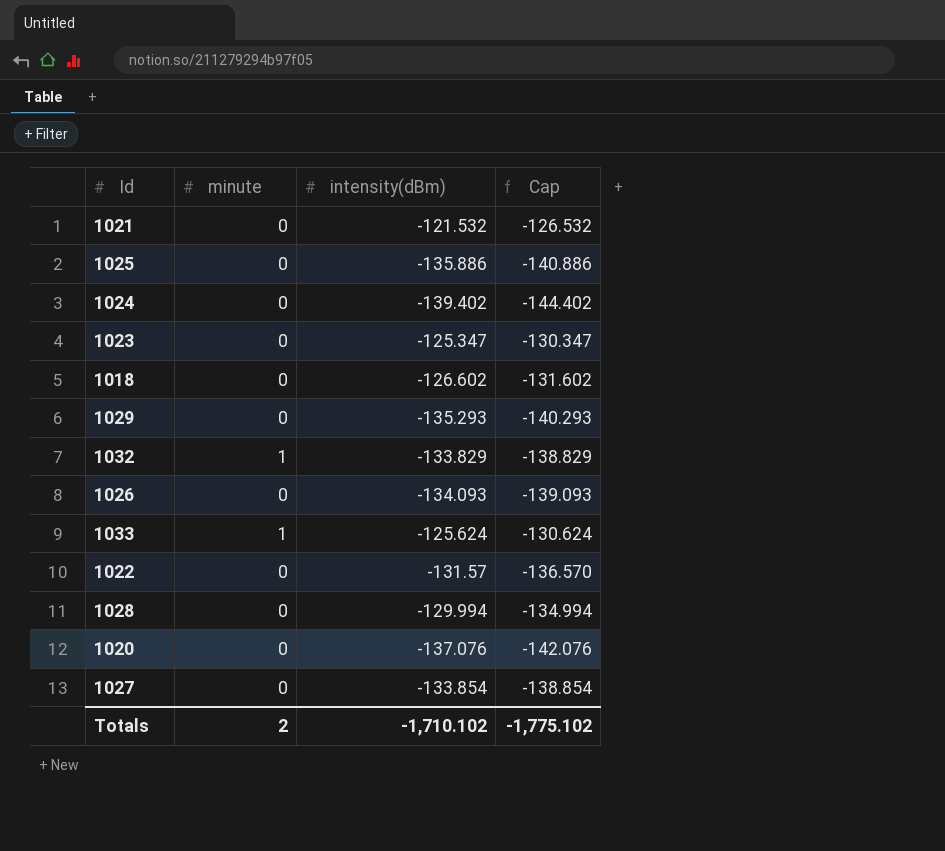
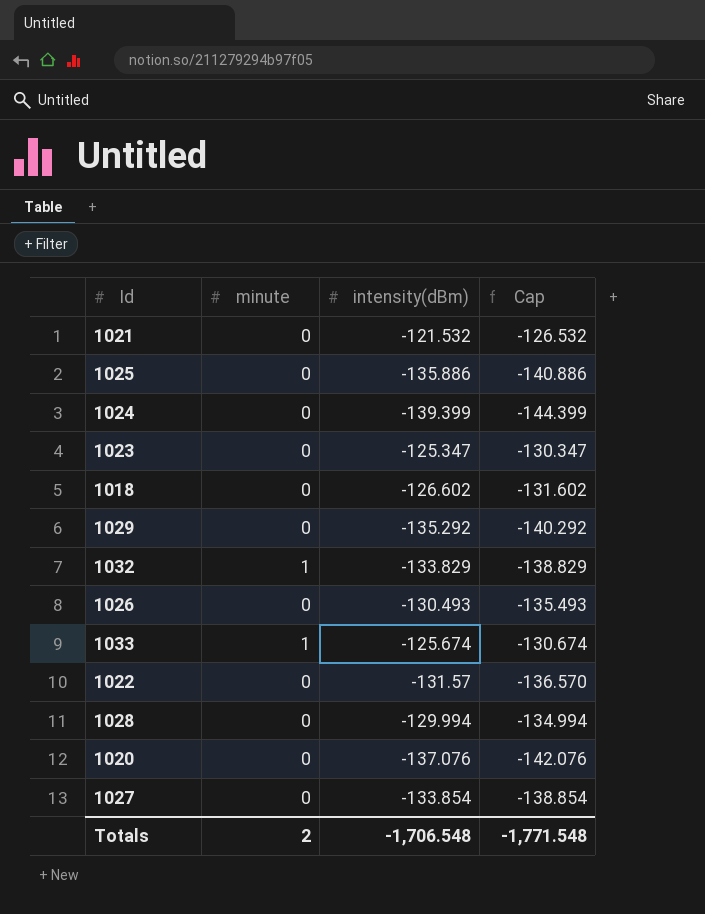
1024 | intensity(dBm): -139.402 -> -139.399
1024 | Cap: -144.402 -> -144.399
1029 | intensity(dBm): -135.293 -> -135.292
1029 | Cap: -140.293 -> -140.292
1026 | intensity(dBm): -134.093 -> -130.493
1026 | Cap: -139.093 -> -135.493
1033 | intensity(dBm): -125.624 -> -125.674
1033 | Cap: -130.624 -> -130.674
Totals | intensity(dBm): -1,710.102 -> -1,706.548
Totals | Cap: -1,775.102 -> -1,771.548

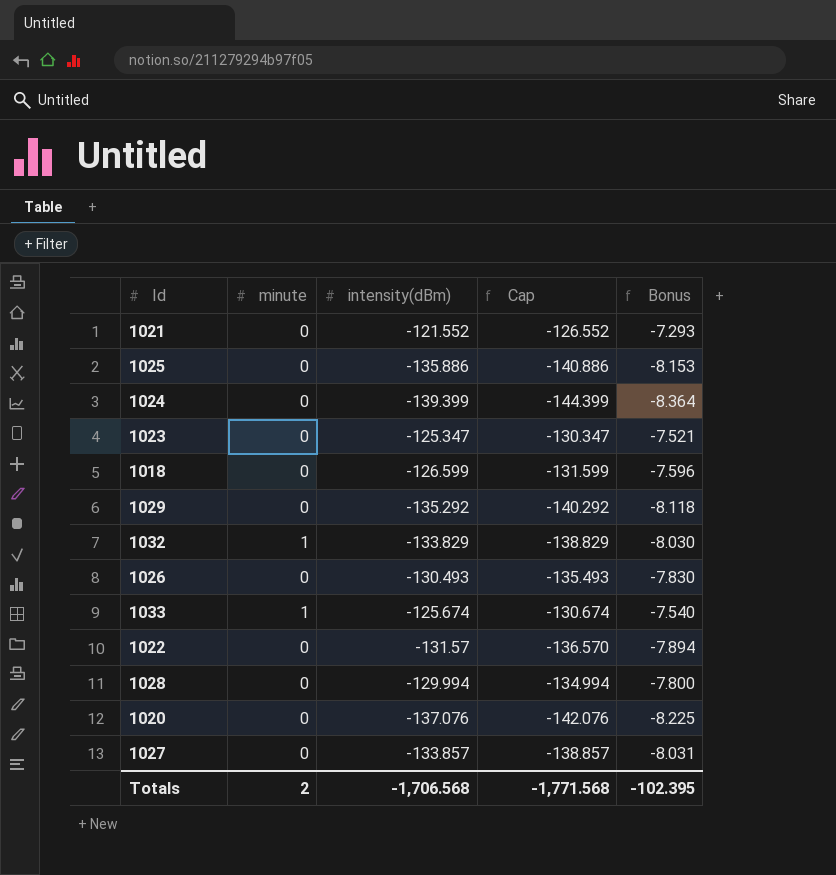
column Bonus | formula: none -> [intensity(dBm)] * 0.06
1021 | intensity(dBm): -121.532 -> -121.552
1021 | Cap: -126.532 -> -126.552
1018 | intensity(dBm): -126.602 -> -126.599
1018 | Cap: -131.602 -> -131.599
1027 | intensity(dBm): -133.854 -> -133.857
1027 | Cap: -138.854 -> -138.857
Totals | intensity(dBm): -1,706.548 -> -1,706.568
Totals | Cap: -1,771.548 -> -1,771.568

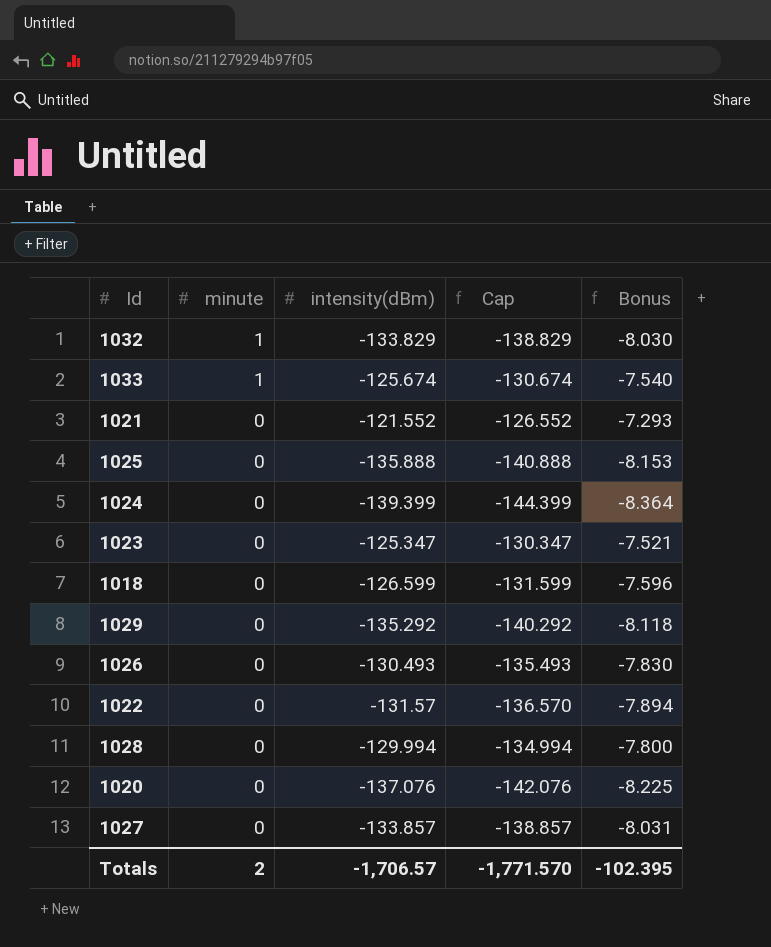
row order: none -> minute descending
1025 | intensity(dBm): -135.886 -> -135.888
1025 | Cap: -140.886 -> -140.888
Totals | intensity(dBm): -1,706.568 -> -1,706.57
Totals | Cap: -1,771.568 -> -1,771.570

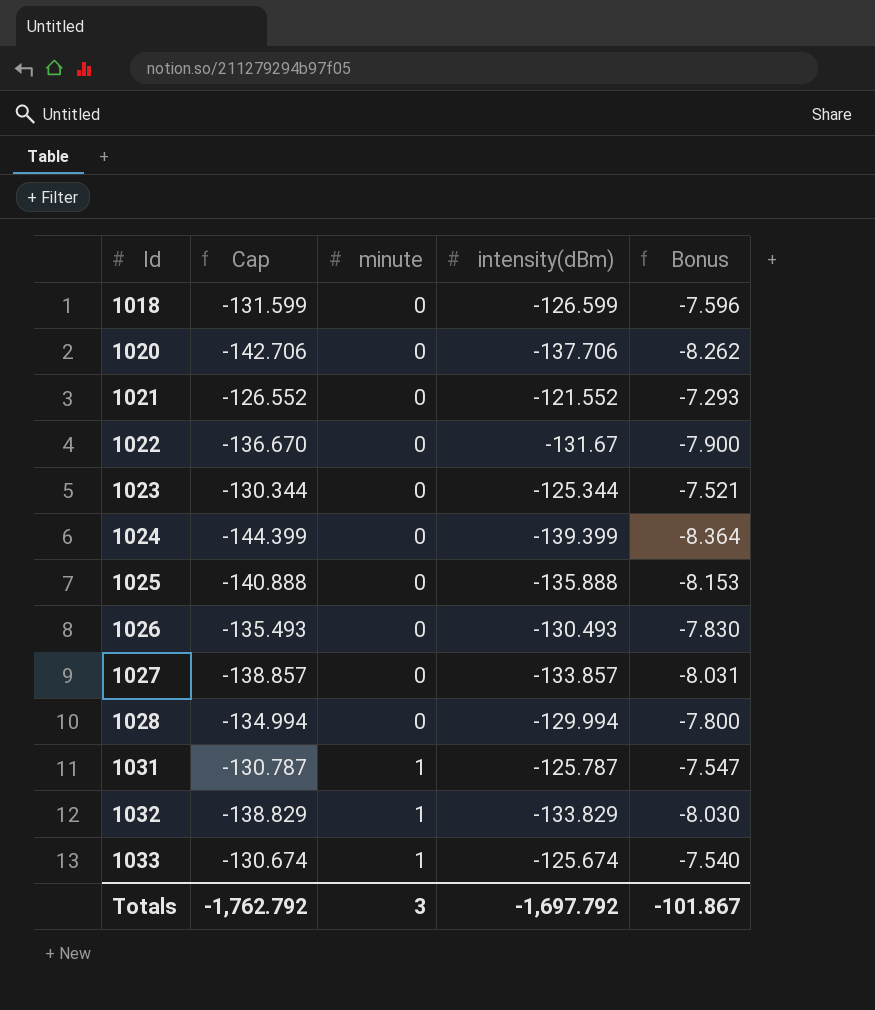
row order: minute descending -> Id ascending
column Cap | position: 4 -> 2
row 1029: 0 | -135.292 | -140.292 | -8.118 -> none
1020 | Cap: -142.076 -> -142.706
1020 | intensity(dBm): -137.076 -> -137.706
1020 | Bonus: -8.225 -> -8.262
1022 | Cap: -136.570 -> -136.670
1022 | intensity(dBm): -131.57 -> -131.67
1022 | Bonus: -7.894 -> -7.900
1023 | Cap: -130.347 -> -130.344
1023 | intensity(dBm): -125.347 -> -125.344
row 1031: none -> -130.787 | 1 | -125.787 | -7.547
Totals | Cap: -1,771.570 -> -1,762.792
Totals | minute: 2 -> 3
Totals | intensity(dBm): -1,706.57 -> -1,697.792
Totals | Bonus: -102.395 -> -101.867

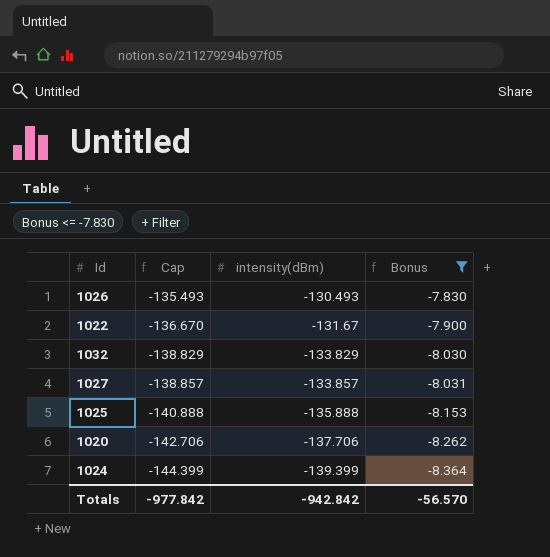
filter: none -> Bonus <= -7.830
row order: Id ascending -> Cap descending
column minute | position: 3 -> none
Totals | Cap: -1,762.792 -> -977.842
Totals | intensity(dBm): -1,697.792 -> -942.842
Totals | Bonus: -101.867 -> -56.570

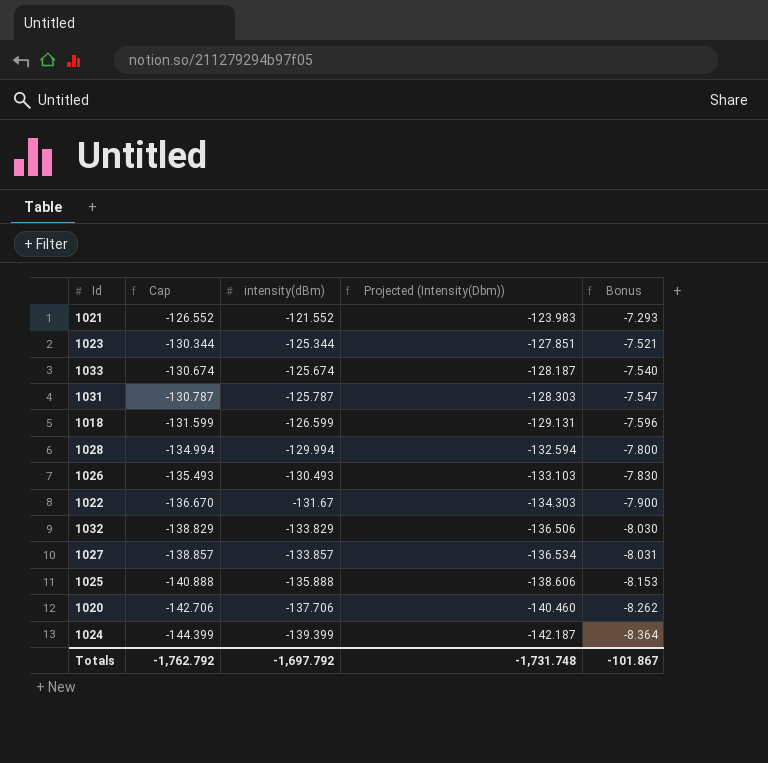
filter: Bonus <= -7.830 -> none
column Projected (Intensity(Dbm)) | formula: none -> [intensity(dBm)] * 1.02
Totals | Cap: -977.842 -> -1,762.792
Totals | intensity(dBm): -942.842 -> -1,697.792
Totals | Bonus: -56.570 -> -101.867

